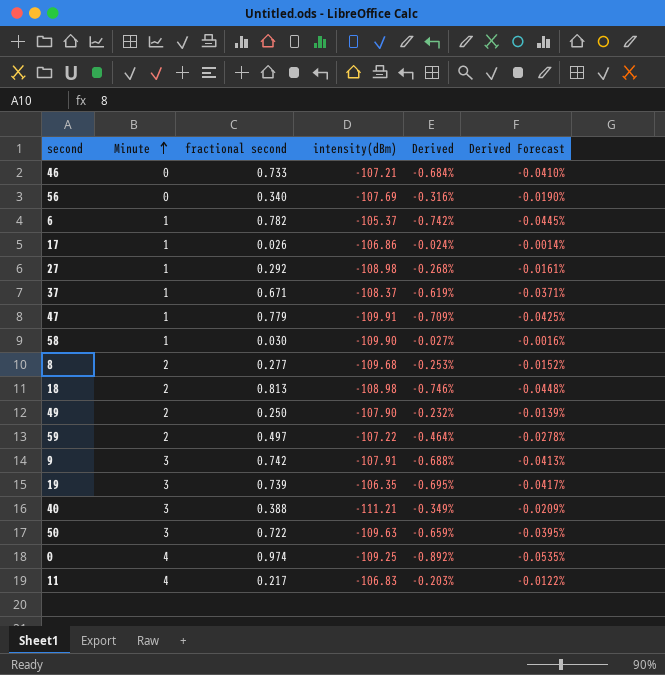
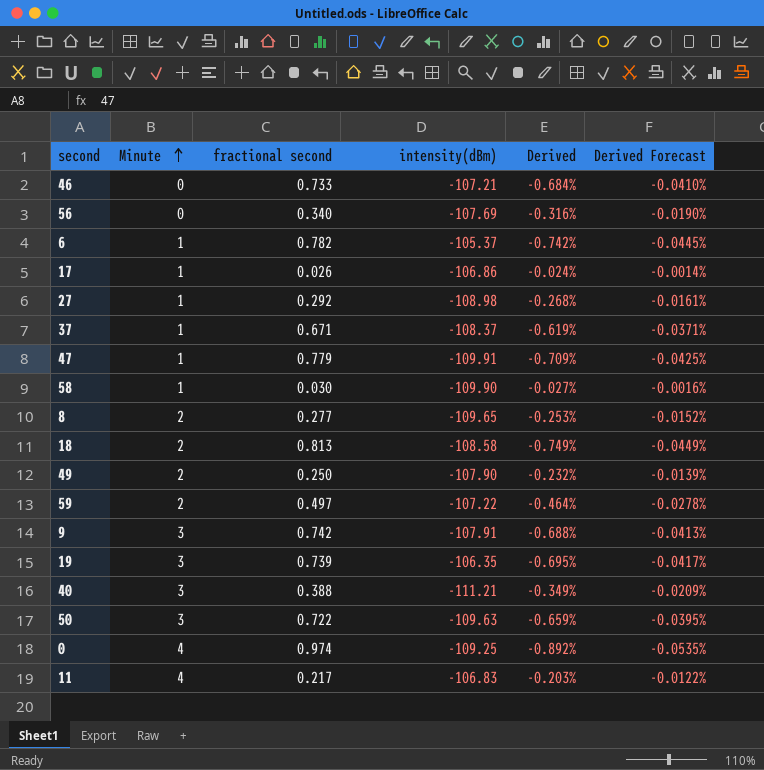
8 | intensity(dBm): -109.68 -> -109.65
18 | intensity(dBm): -108.98 -> -108.58
18 | Derived: -0.746% -> -0.749%
18 | Derived Forecast: -0.0448% -> -0.0449%

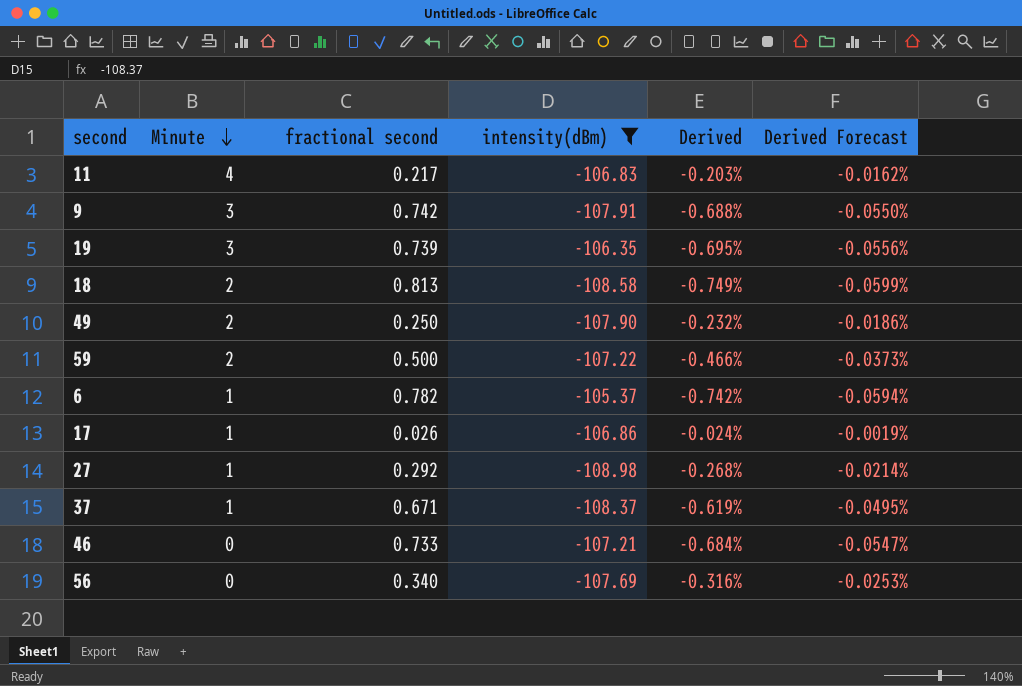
filter: none -> intensity(dBm) >= -108.98
row order: Minute ascending -> Minute descending
column Derived Forecast | formula: [Derived] * 0.06 -> [Derived] * 0.08
59 | fractional second: 0.497 -> 0.500
59 | Derived: -0.464% -> -0.466%

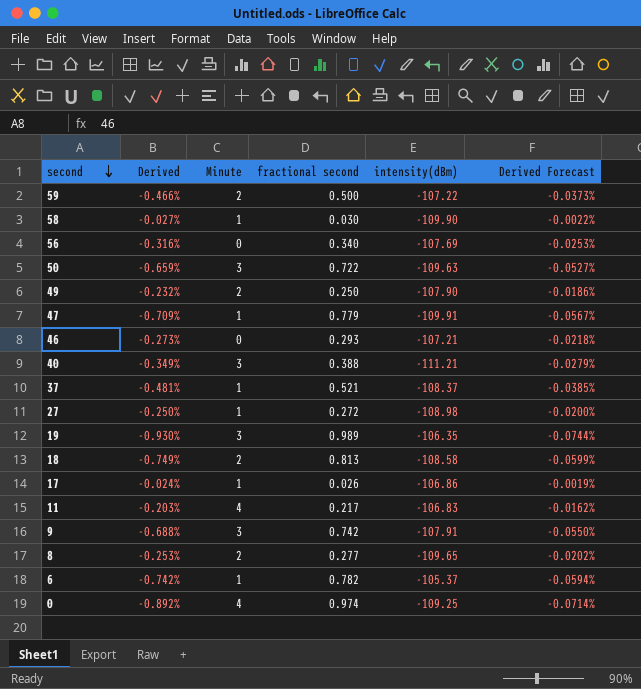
filter: intensity(dBm) >= -108.98 -> none
row order: Minute descending -> second descending
column Derived | position: 5 -> 2
46 | Derived: -0.684% -> -0.273%
46 | fractional second: 0.733 -> 0.293
46 | Derived Forecast: -0.0547% -> -0.0218%
37 | Derived: -0.619% -> -0.481%
37 | fractional second: 0.671 -> 0.521
37 | Derived Forecast: -0.0495% -> -0.0385%
27 | Derived: -0.268% -> -0.250%
27 | fractional second: 0.292 -> 0.272
27 | Derived Forecast: -0.0214% -> -0.0200%
19 | Derived: -0.695% -> -0.930%
19 | fractional second: 0.739 -> 0.989
19 | Derived Forecast: -0.0556% -> -0.0744%

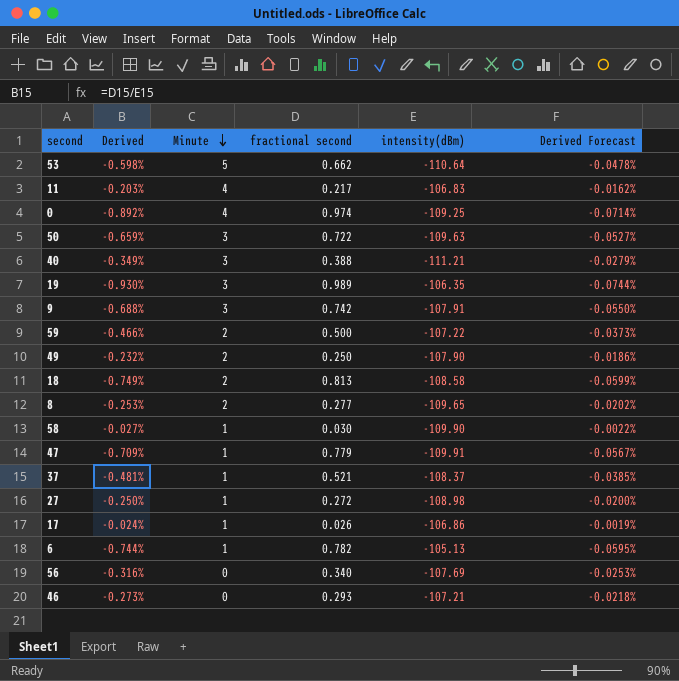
row order: second descending -> Minute descending
row 53: none -> -0.598% | 5 | 0.662 | -110.64 | -0.0478%
6 | Derived: -0.742% -> -0.744%
6 | intensity(dBm): -105.37 -> -105.13
6 | Derived Forecast: -0.0594% -> -0.0595%

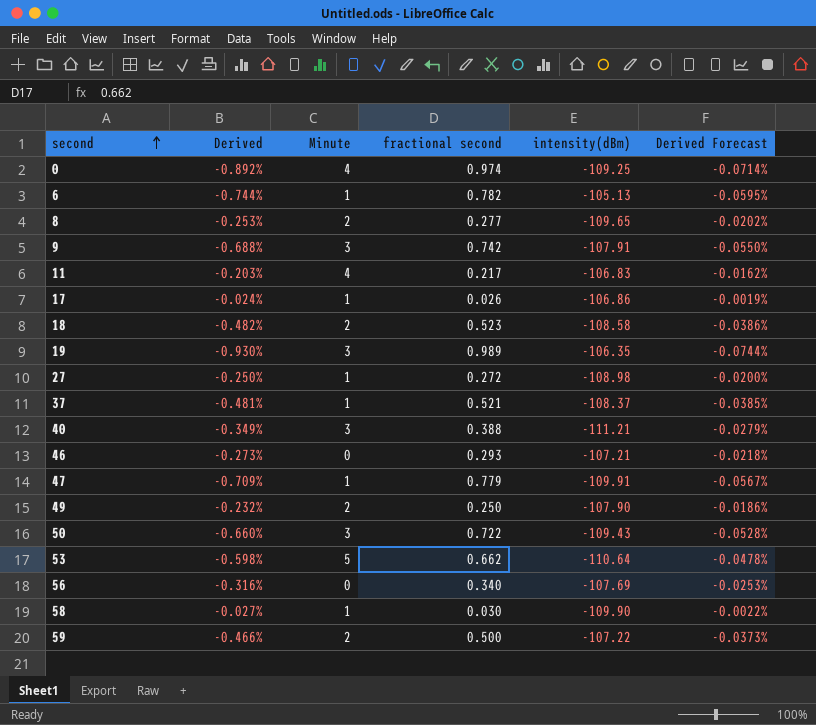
row order: Minute descending -> second ascending
18 | Derived: -0.749% -> -0.482%
18 | fractional second: 0.813 -> 0.523
18 | Derived Forecast: -0.0599% -> -0.0386%
50 | Derived: -0.659% -> -0.660%
50 | intensity(dBm): -109.63 -> -109.43
50 | Derived Forecast: -0.0527% -> -0.0528%

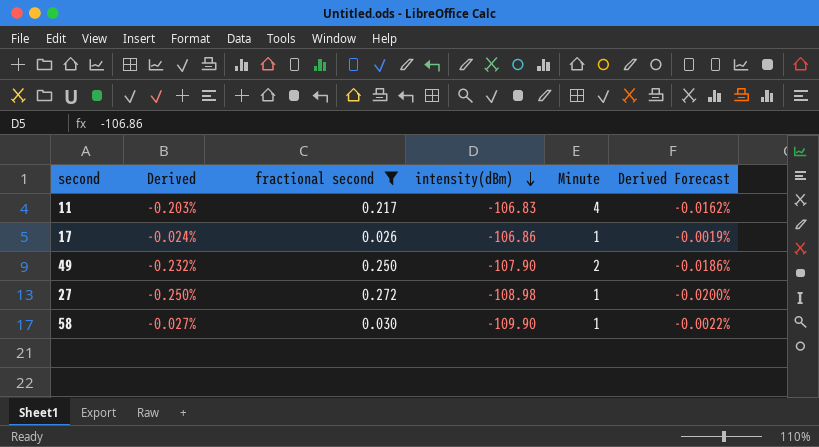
filter: none -> fractional second <= 0.272
row order: second ascending -> intensity(dBm) descending
column Minute | position: 3 -> 5

